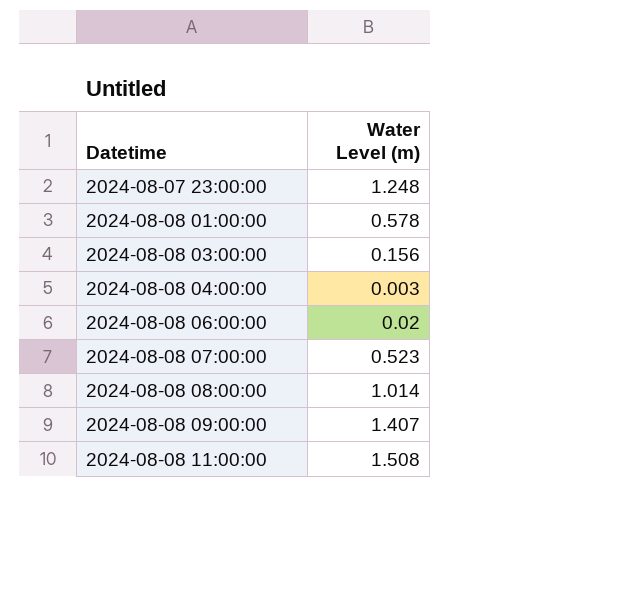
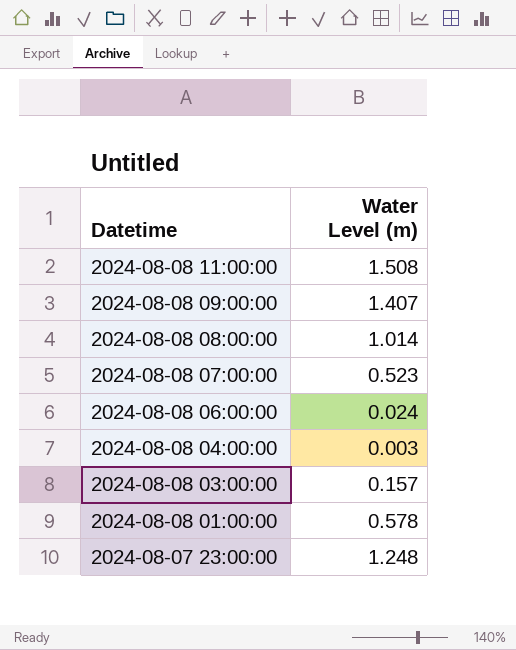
row order: Datetime ascending -> Datetime descending
2024-08-08 06:00:00 | Water Level (m): 0.02 -> 0.024
2024-08-08 03:00:00 | Water Level (m): 0.156 -> 0.157

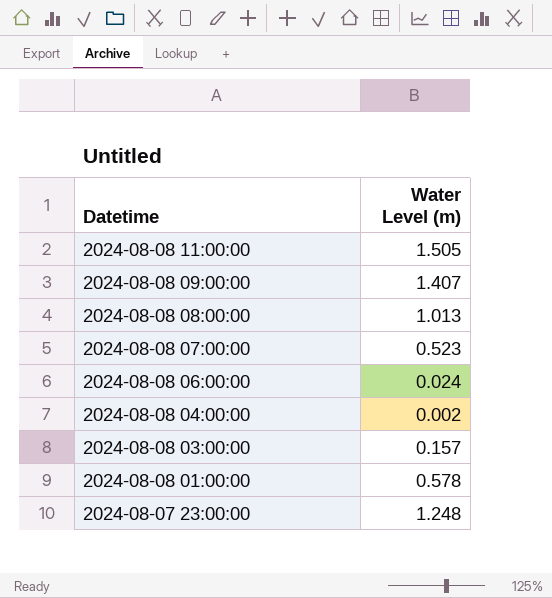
2024-08-08 11:00:00 | Water Level (m): 1.508 -> 1.505
2024-08-08 08:00:00 | Water Level (m): 1.014 -> 1.013
2024-08-08 04:00:00 | Water Level (m): 0.003 -> 0.002

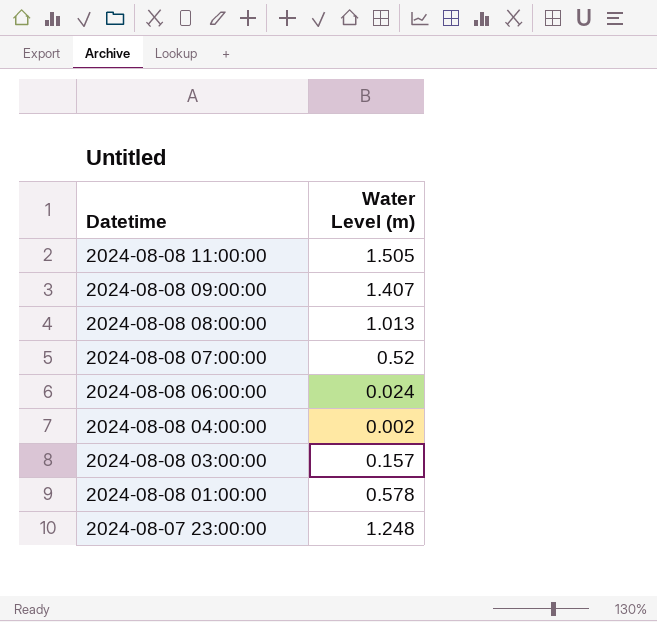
2024-08-08 07:00:00 | Water Level (m): 0.523 -> 0.52

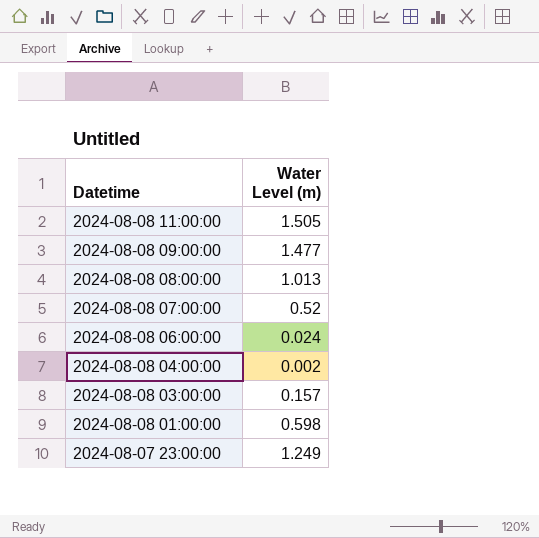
2024-08-08 09:00:00 | Water Level (m): 1.407 -> 1.477
2024-08-08 01:00:00 | Water Level (m): 0.578 -> 0.598
2024-08-07 23:00:00 | Water Level (m): 1.248 -> 1.249

